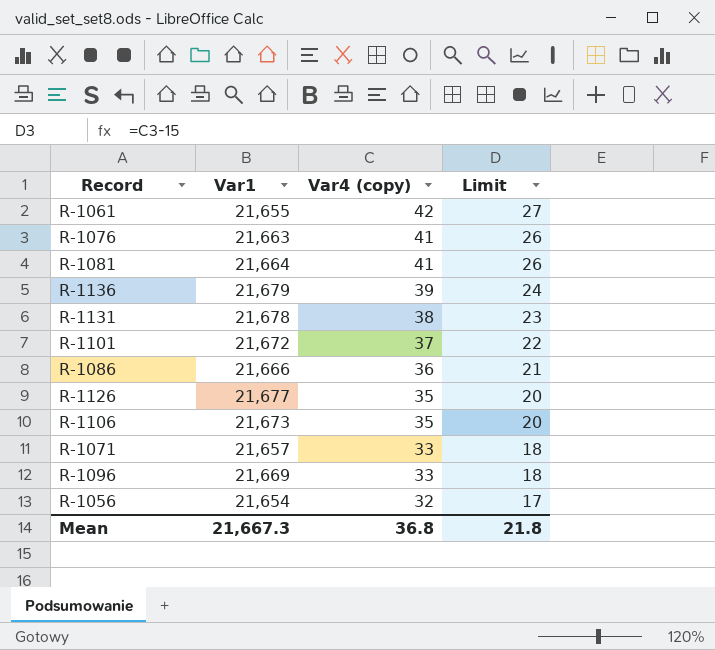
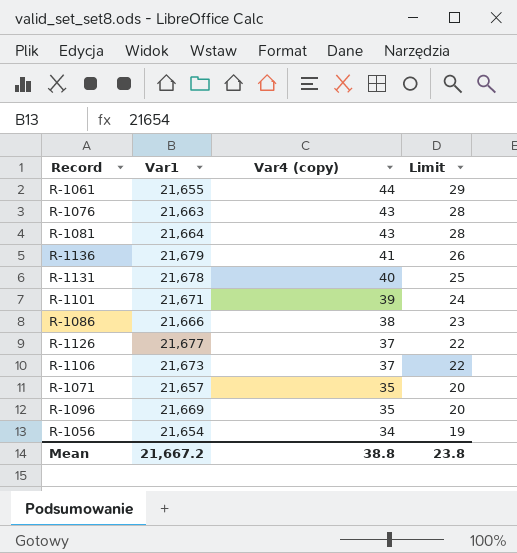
R-1061 | Var4 (copy): 42 -> 44
R-1061 | Limit: 27 -> 29
R-1076 | Var4 (copy): 41 -> 43
R-1076 | Limit: 26 -> 28
R-1081 | Var4 (copy): 41 -> 43
R-1081 | Limit: 26 -> 28
R-1136 | Var4 (copy): 39 -> 41
R-1136 | Limit: 24 -> 26
R-1131 | Var4 (copy): 38 -> 40
R-1131 | Limit: 23 -> 25
R-1101 | Var1: 21,672 -> 21,671
R-1101 | Var4 (copy): 37 -> 39
R-1101 | Limit: 22 -> 24
R-1086 | Var4 (copy): 36 -> 38
R-1086 | Limit: 21 -> 23
R-1126 | Var4 (copy): 35 -> 37
R-1126 | Limit: 20 -> 22
R-1106 | Var4 (copy): 35 -> 37
R-1106 | Limit: 20 -> 22
R-1071 | Var4 (copy): 33 -> 35
R-1071 | Limit: 18 -> 20
R-1096 | Var4 (copy): 33 -> 35
R-1096 | Limit: 18 -> 20
R-1056 | Var4 (copy): 32 -> 34
R-1056 | Limit: 17 -> 19
Mean | Var1: 21,667.3 -> 21,667.2
Mean | Var4 (copy): 36.8 -> 38.8
Mean | Limit: 21.8 -> 23.8

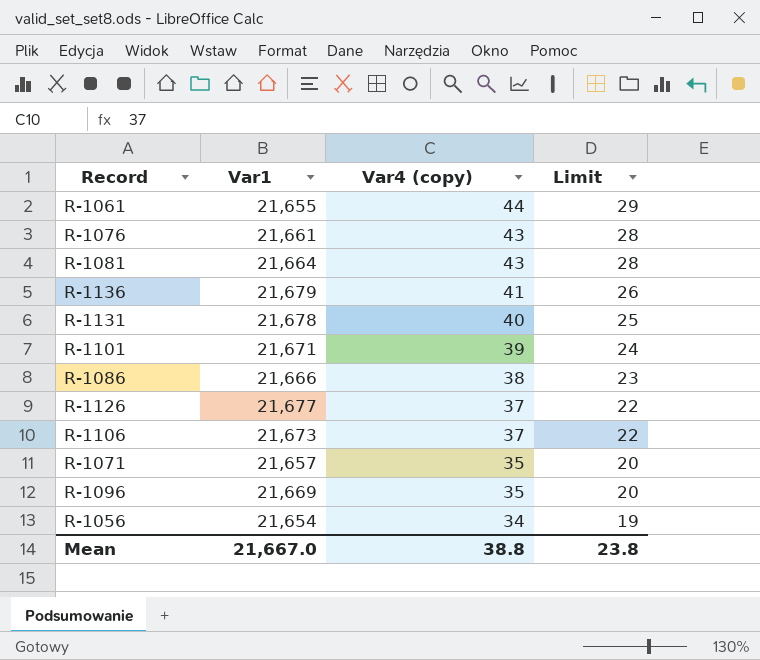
R-1076 | Var1: 21,663 -> 21,661
Mean | Var1: 21,667.2 -> 21,667.0

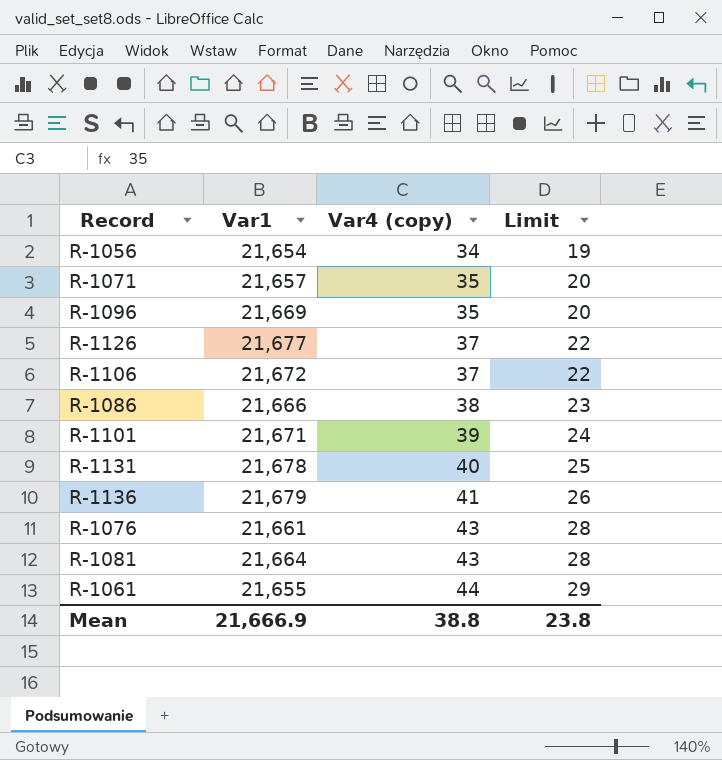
row order: Var4 (copy) descending -> Var4 (copy) ascending
R-1106 | Var1: 21,673 -> 21,672
Mean | Var1: 21,667.0 -> 21,666.9

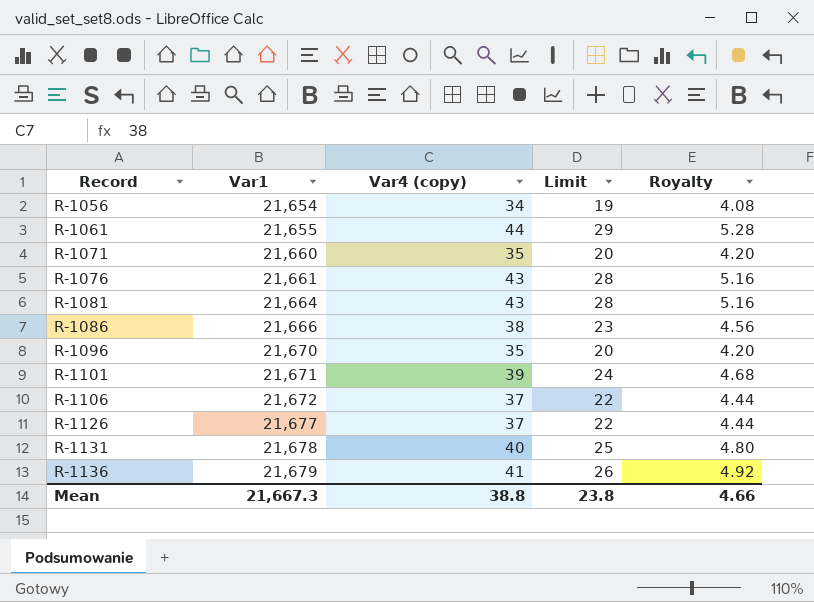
row order: Var4 (copy) ascending -> Record ascending
column Royalty | formula: none -> [Var4 (copy)] * 0.12
R-1071 | Var1: 21,657 -> 21,660
R-1096 | Var1: 21,669 -> 21,670
Mean | Var1: 21,666.9 -> 21,667.3

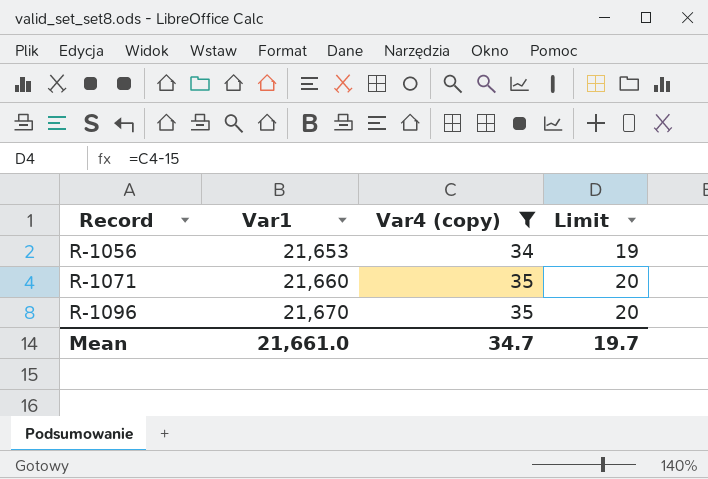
filter: none -> Var4 (copy) <= 35
column Royalty | formula: [Var4 (copy)] * 0.12 -> none
R-1056 | Var1: 21,654 -> 21,653
Mean | Var1: 21,667.3 -> 21,661.0
Mean | Var4 (copy): 38.8 -> 34.7
Mean | Limit: 23.8 -> 19.7

